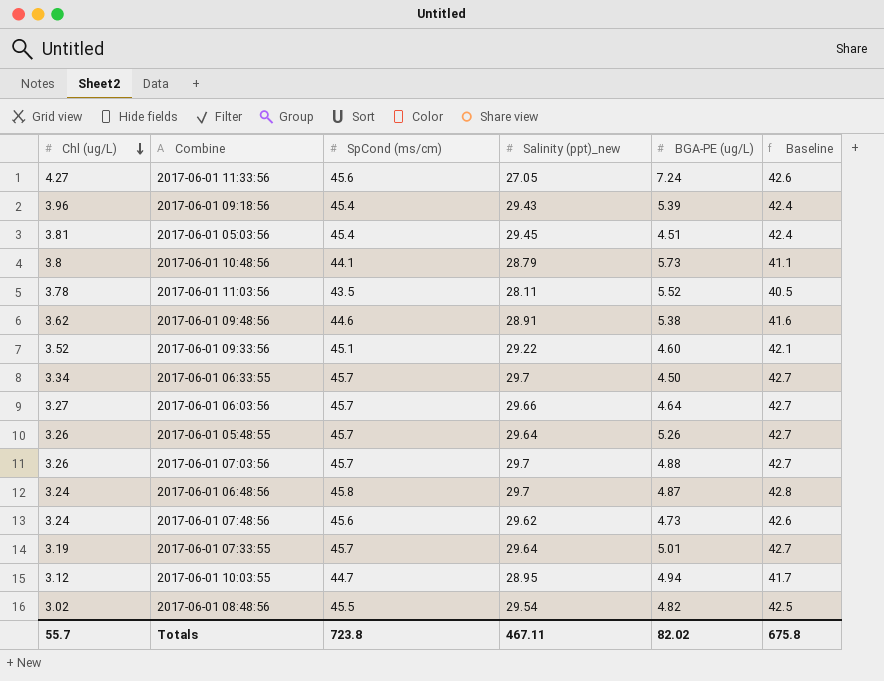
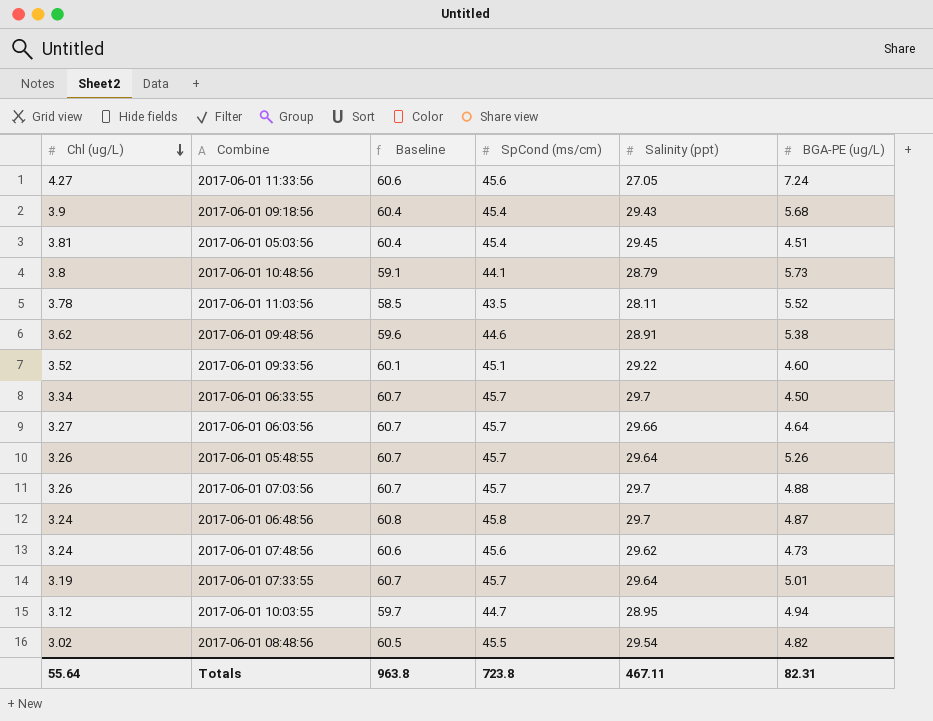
column Baseline | formula: [SpCond (ms/cm)] - 3 -> [SpCond (ms/cm)] + 15
column Baseline | position: 6 -> 3
column name: Salinity (ppt)_new -> Salinity (ppt)
2017-06-01 09:18:56 | Chl (ug/L): 3.96 -> 3.9
2017-06-01 09:18:56 | BGA-PE (ug/L): 5.39 -> 5.68
Totals | Chl (ug/L): 55.7 -> 55.64
Totals | Baseline: 675.8 -> 963.8
Totals | BGA-PE (ug/L): 82.02 -> 82.31

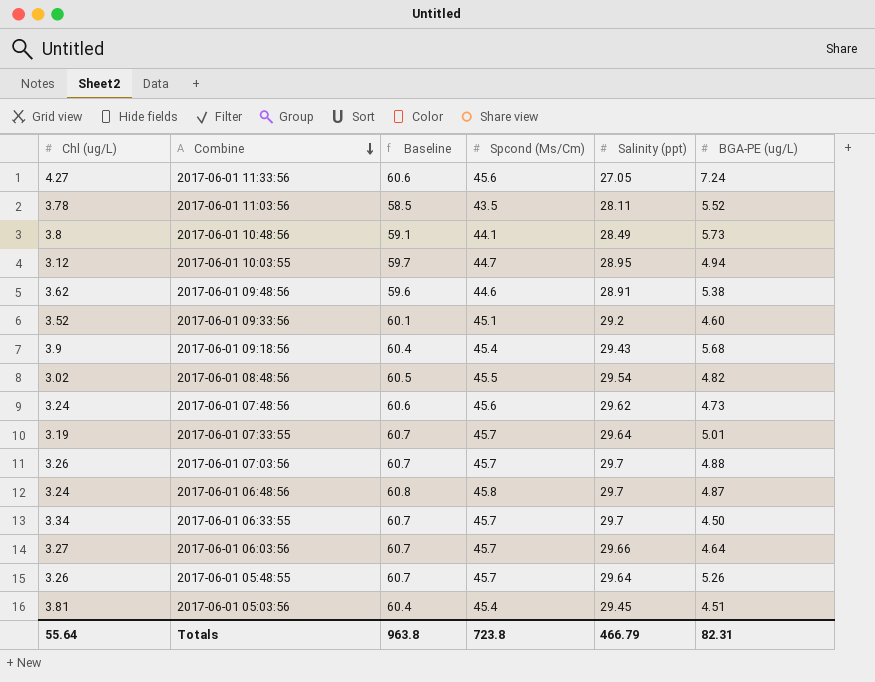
row order: Chl (ug/L) descending -> Combine descending
column name: SpCond (ms/cm) -> Spcond (Ms/Cm)
2017-06-01 10:48:56 | Salinity (ppt): 28.79 -> 28.49
2017-06-01 09:33:56 | Salinity (ppt): 29.22 -> 29.2
Totals | Salinity (ppt): 467.11 -> 466.79

